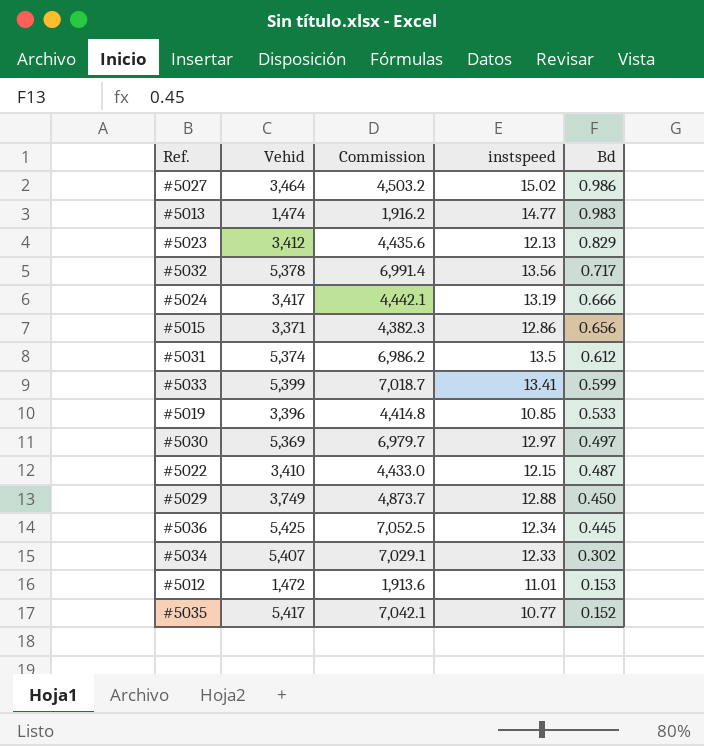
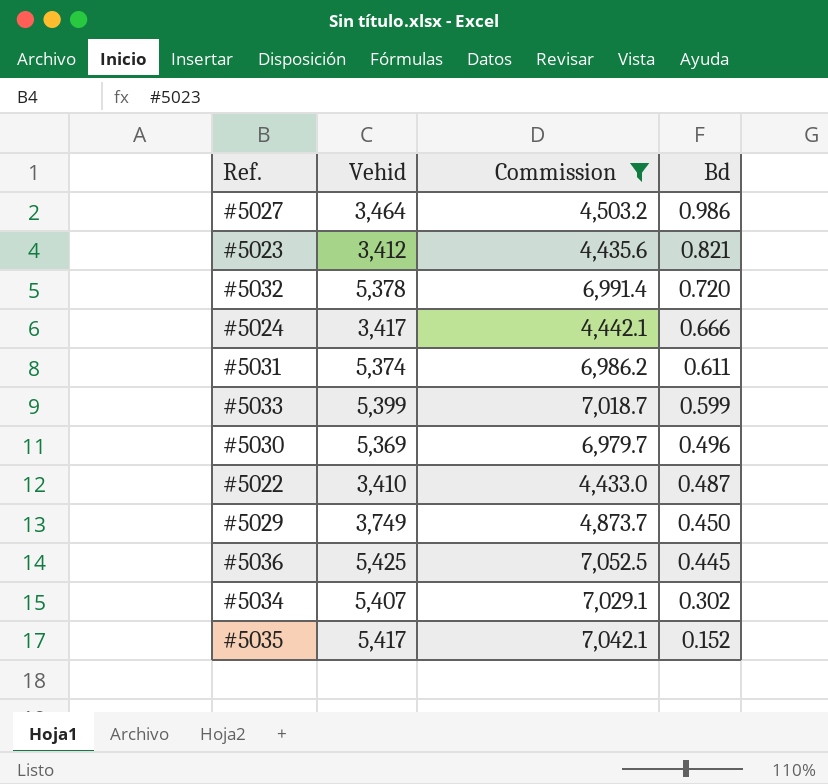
filter: none -> Commission >= 4,433.0
column instspeed | position: 4 -> none
#5023 | Bd: 0.829 -> 0.821
#5032 | Bd: 0.717 -> 0.720
#5031 | Bd: 0.612 -> 0.611
#5030 | Bd: 0.497 -> 0.496

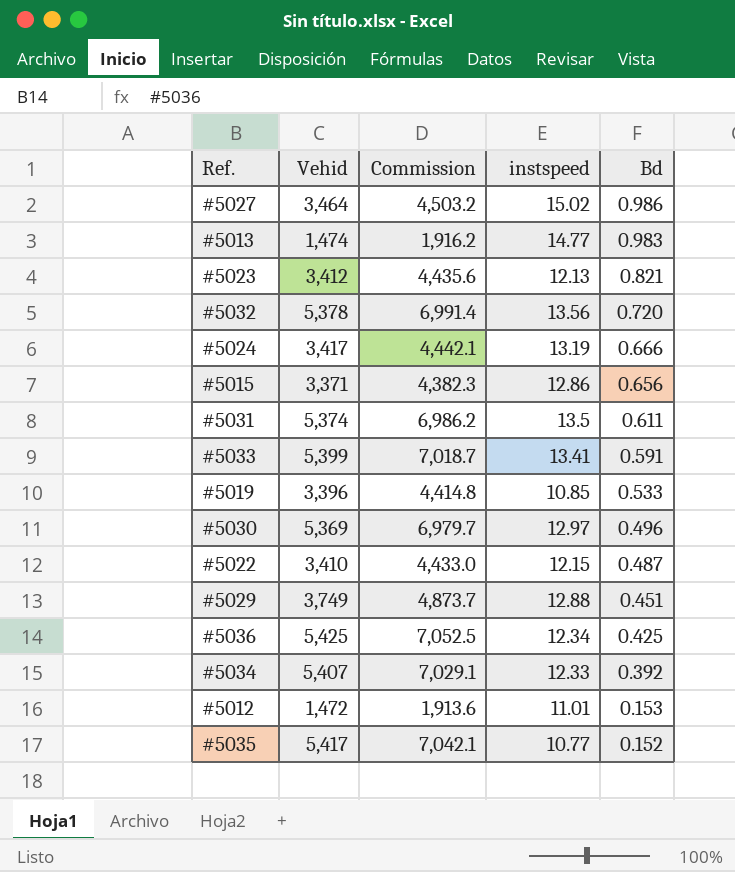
filter: Commission >= 4,433.0 -> none
column instspeed | position: none -> 4
#5033 | Bd: 0.599 -> 0.591
#5029 | Bd: 0.450 -> 0.451
#5036 | Bd: 0.445 -> 0.425
#5034 | Bd: 0.302 -> 0.392

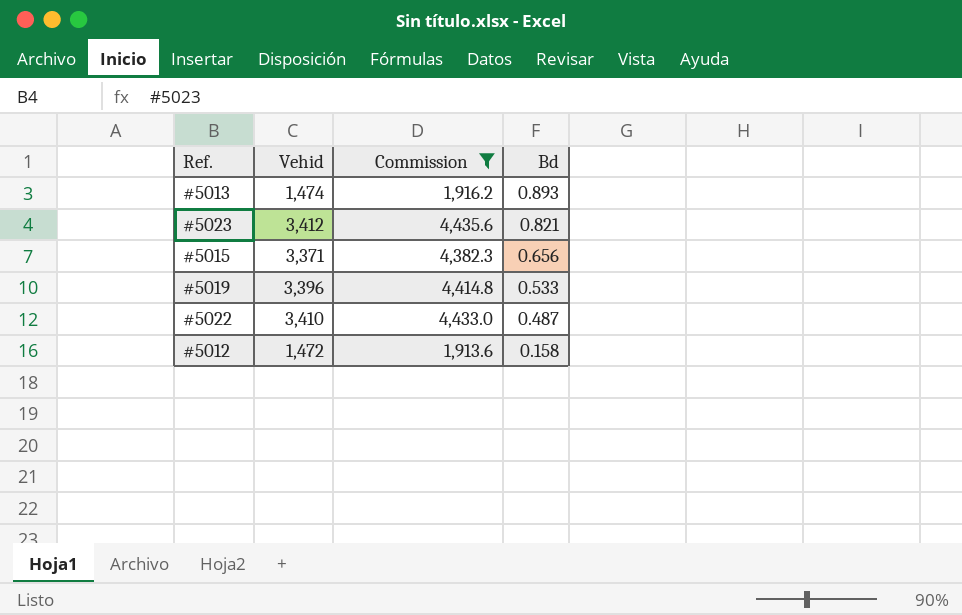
filter: none -> Commission <= 4,435.6
column instspeed | position: 4 -> none
#5013 | Bd: 0.983 -> 0.893
#5012 | Bd: 0.153 -> 0.158

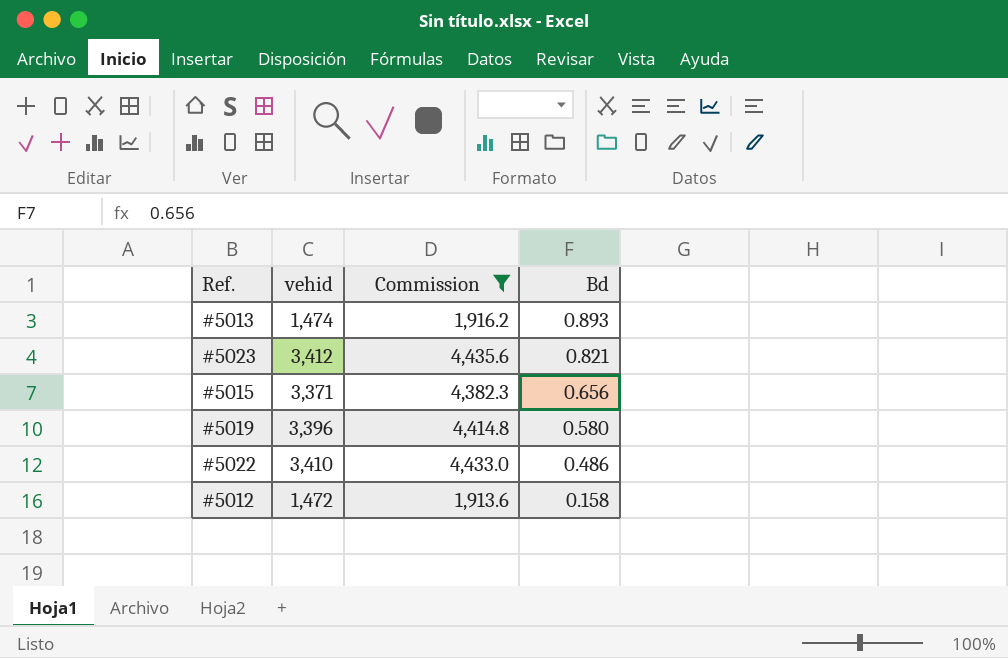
column name: Vehid -> vehid
#5019 | Bd: 0.533 -> 0.580
#5022 | Bd: 0.487 -> 0.486

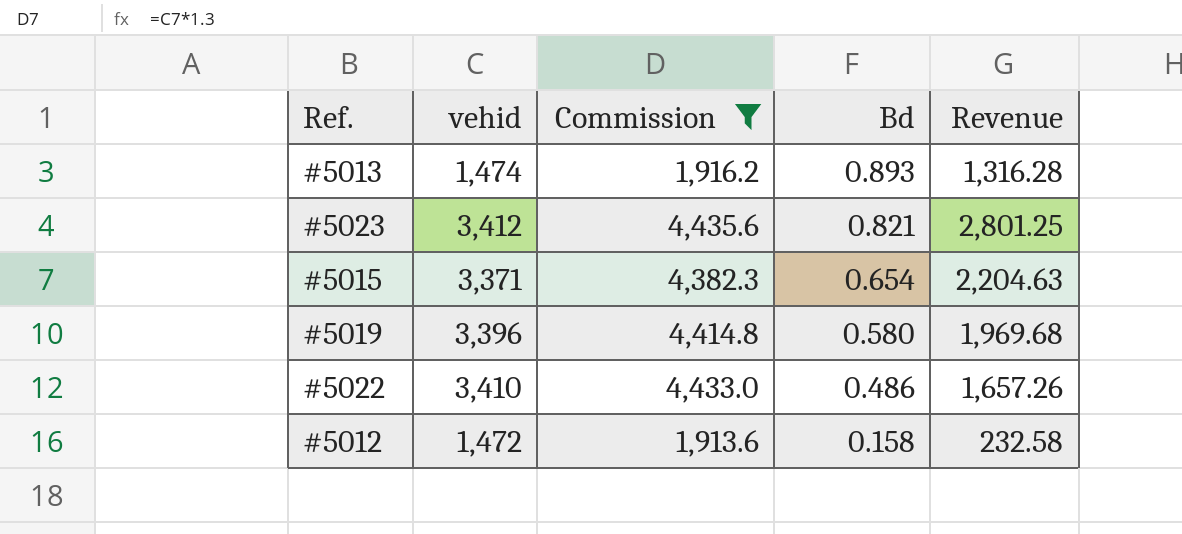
column Revenue | formula: none -> [vehid] * [Bd]
#5015 | Bd: 0.656 -> 0.654

